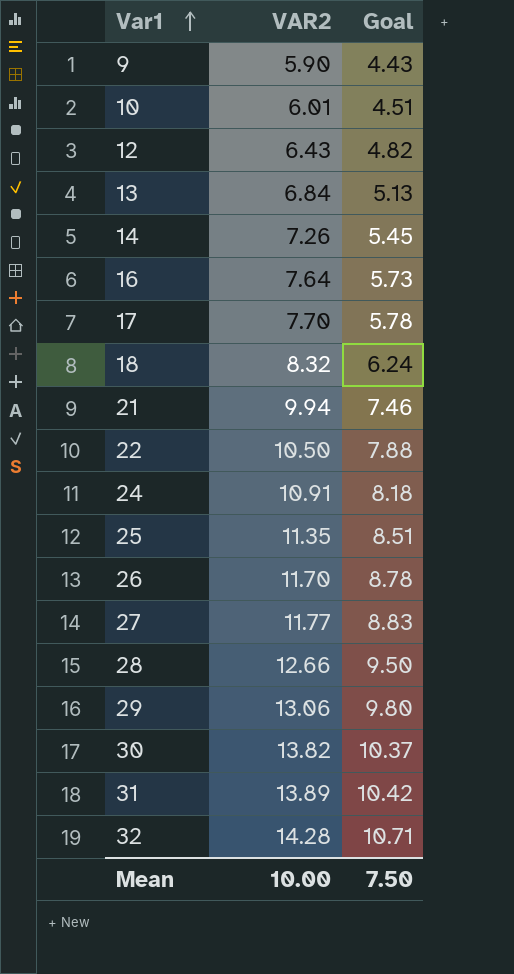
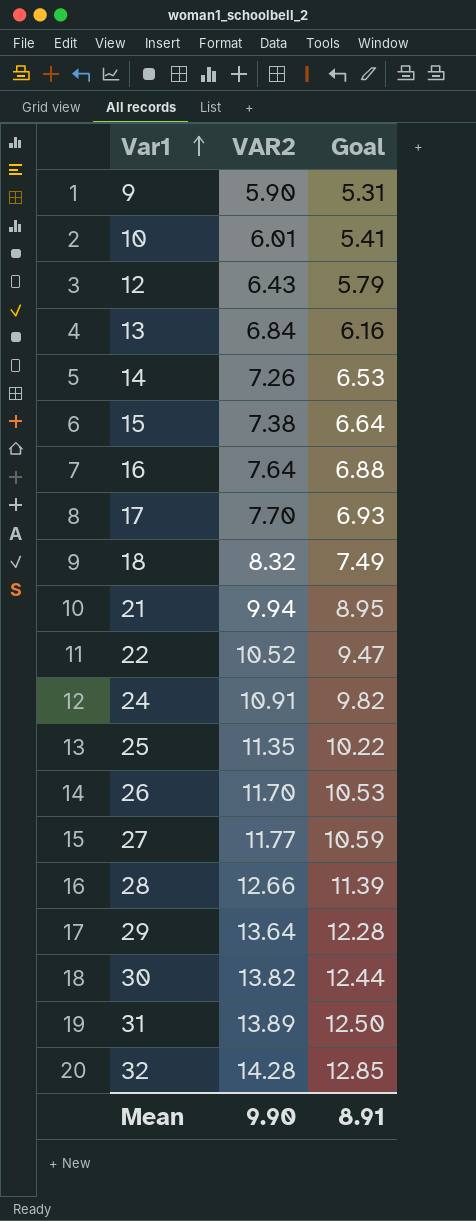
column Goal | formula: [VAR2] * 0.75 -> [VAR2] * 0.9
row 15: none -> 7.38 | 6.64
22 | VAR2: 10.50 -> 10.52
29 | VAR2: 13.06 -> 13.64
Mean | VAR2: 10.00 -> 9.90
Mean | Goal: 7.50 -> 8.91

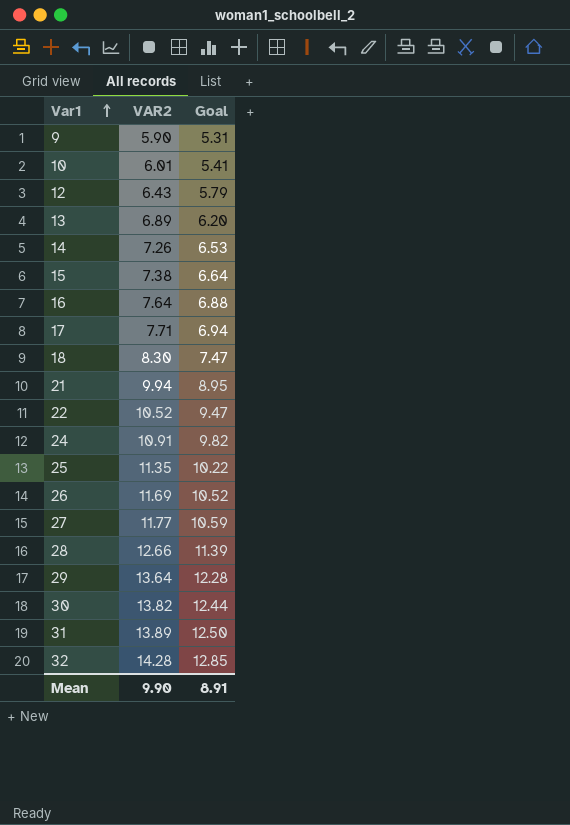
13 | VAR2: 6.84 -> 6.89
13 | Goal: 6.16 -> 6.20
17 | VAR2: 7.70 -> 7.71
17 | Goal: 6.93 -> 6.94
18 | VAR2: 8.32 -> 8.30
18 | Goal: 7.49 -> 7.47
26 | VAR2: 11.70 -> 11.69
26 | Goal: 10.53 -> 10.52

